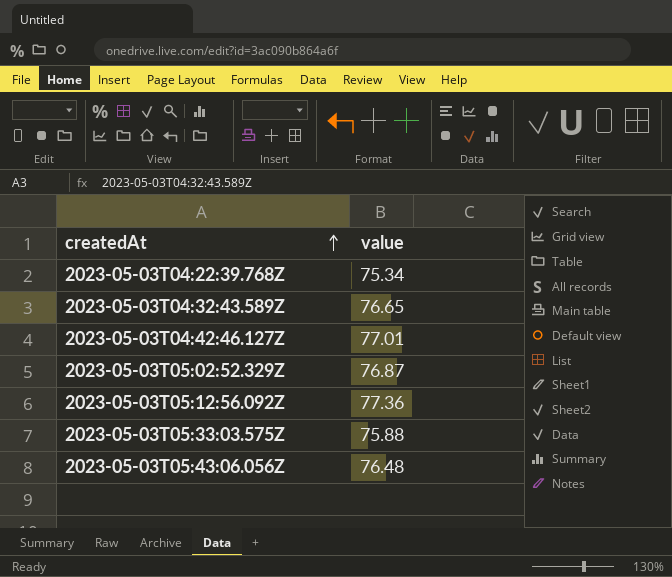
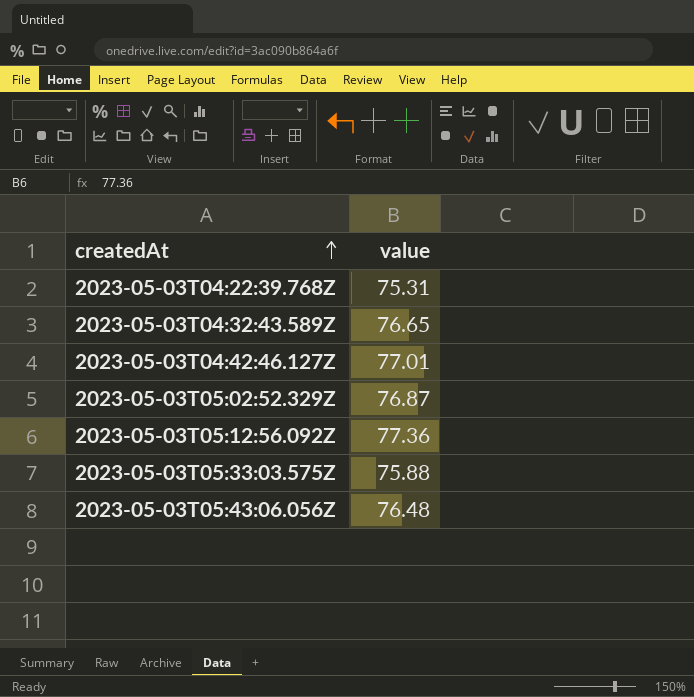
2023-05-03T04:22:39.768Z | value: 75.34 -> 75.31

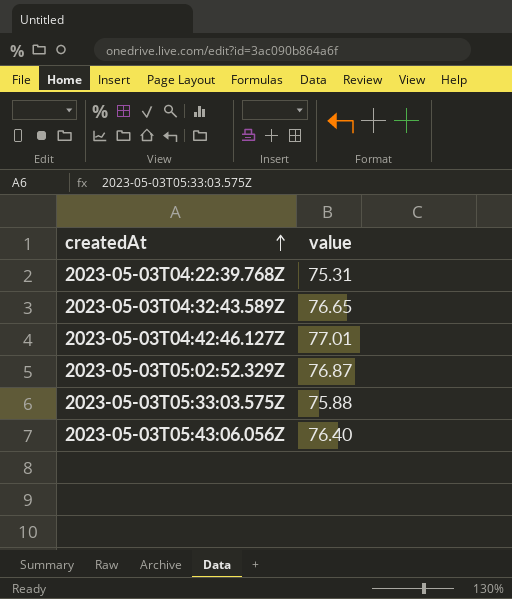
row 2023-05-03T05:12:56.092Z: 77.36 -> none
2023-05-03T05:43:06.056Z | value: 76.48 -> 76.40

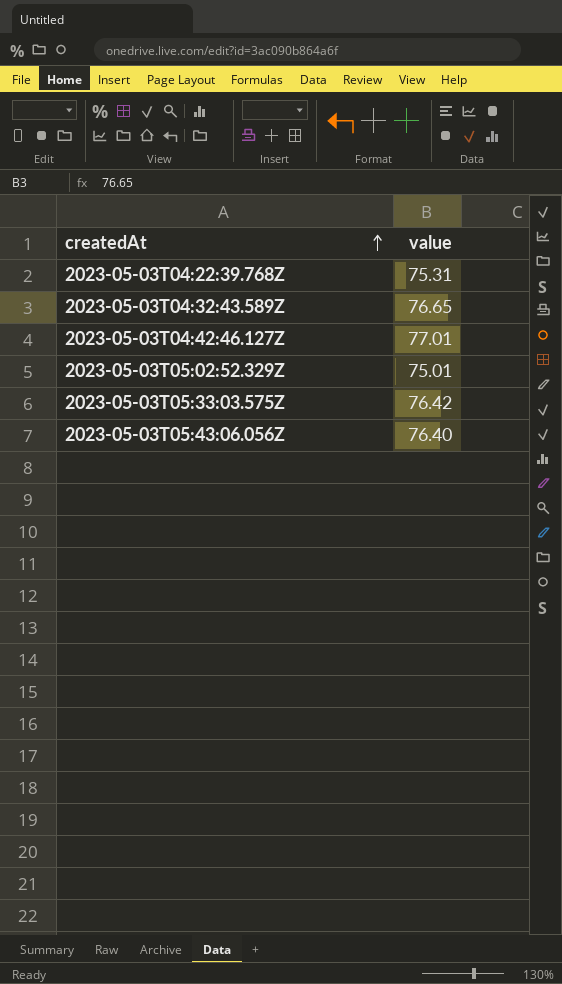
2023-05-03T05:02:52.329Z | value: 76.87 -> 75.01
2023-05-03T05:33:03.575Z | value: 75.88 -> 76.42

